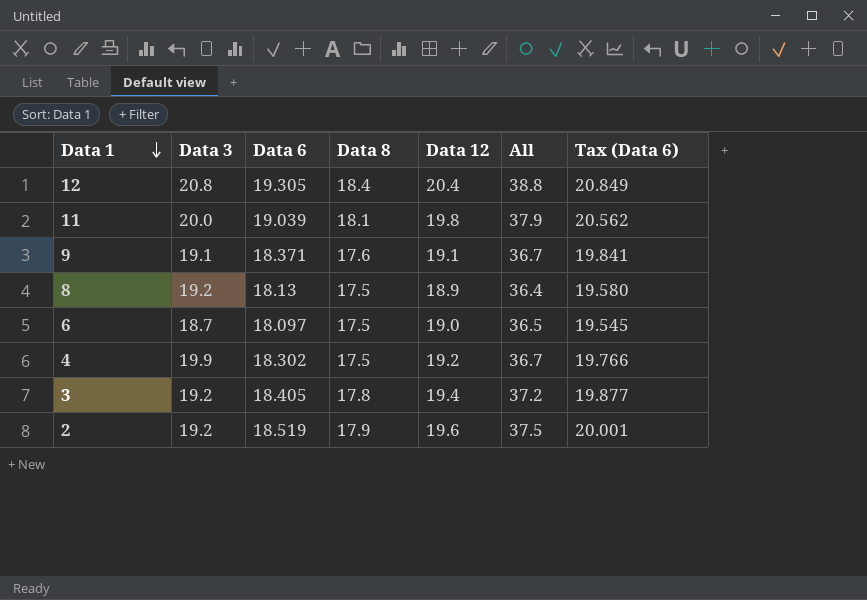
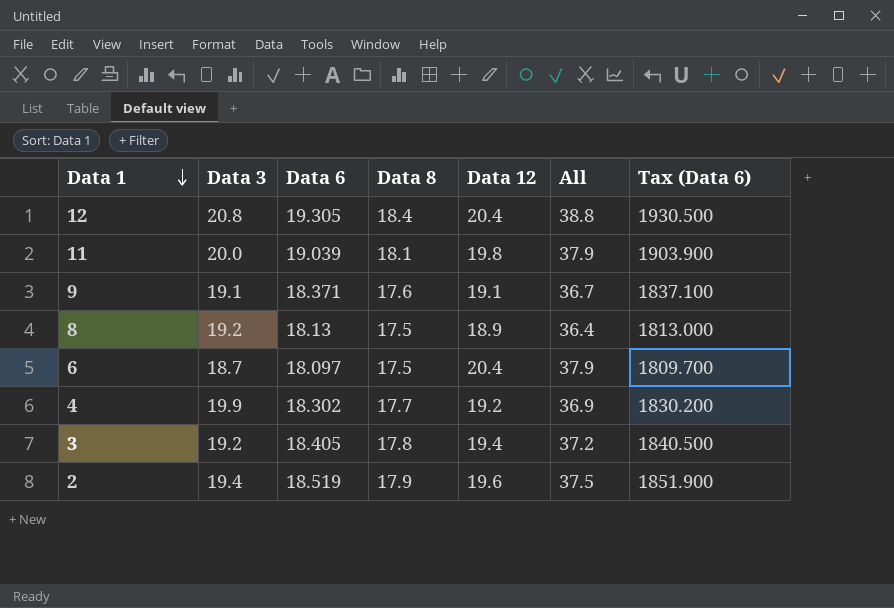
column Tax (Data 6) | formula: [Data 6] * 1.08 -> [Data 6] * 100
6 | Data 12: 19.0 -> 20.4
6 | All: 36.5 -> 37.9
4 | Data 8: 17.5 -> 17.7
4 | All: 36.7 -> 36.9
2 | Data 3: 19.2 -> 19.4

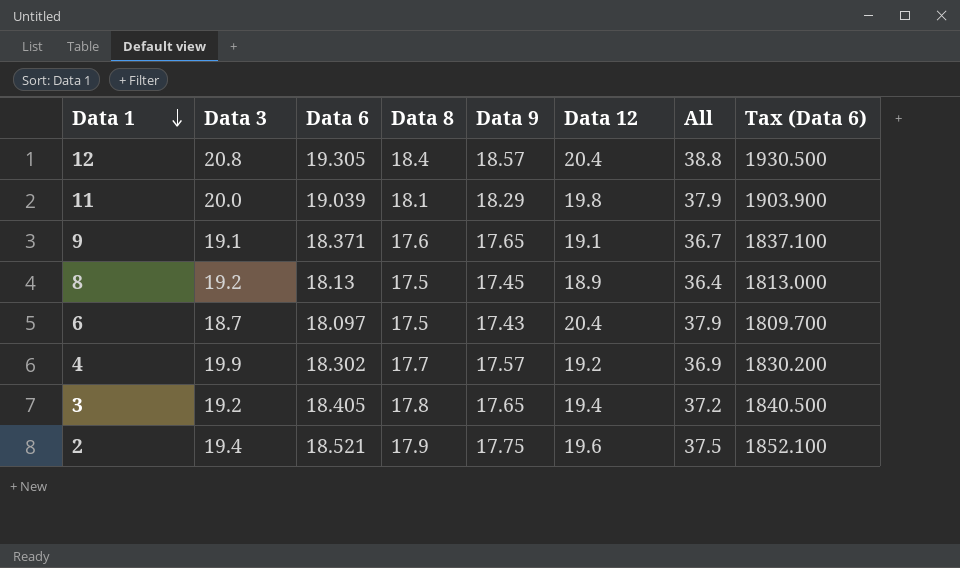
column Data 9 | position: none -> 5
2 | Data 6: 18.519 -> 18.521
2 | Tax (Data 6): 1851.900 -> 1852.100

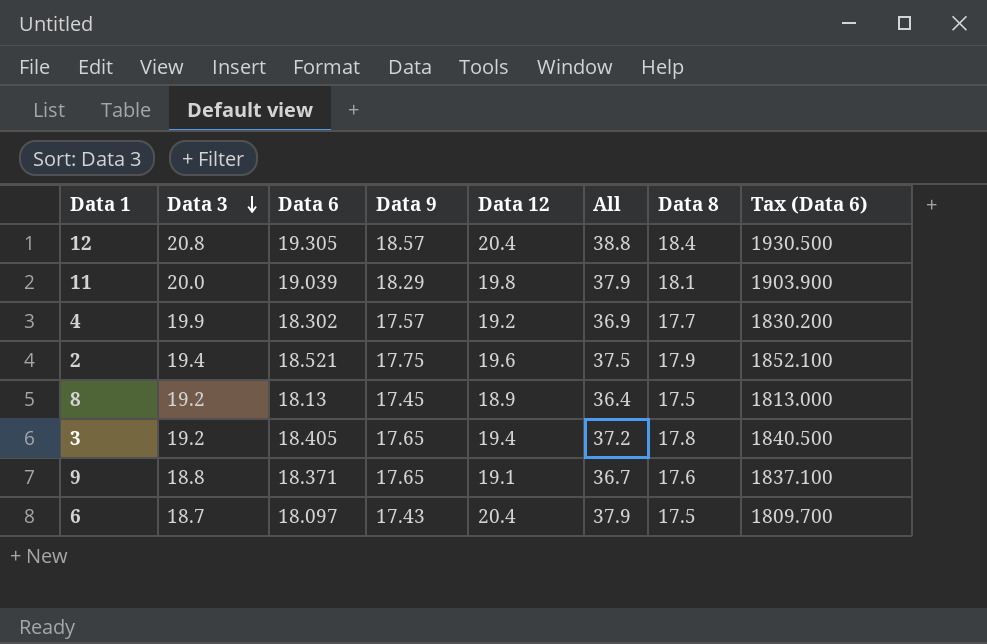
row order: Data 1 descending -> Data 3 descending
column Data 8 | position: 4 -> 7
9 | Data 3: 19.1 -> 18.8

